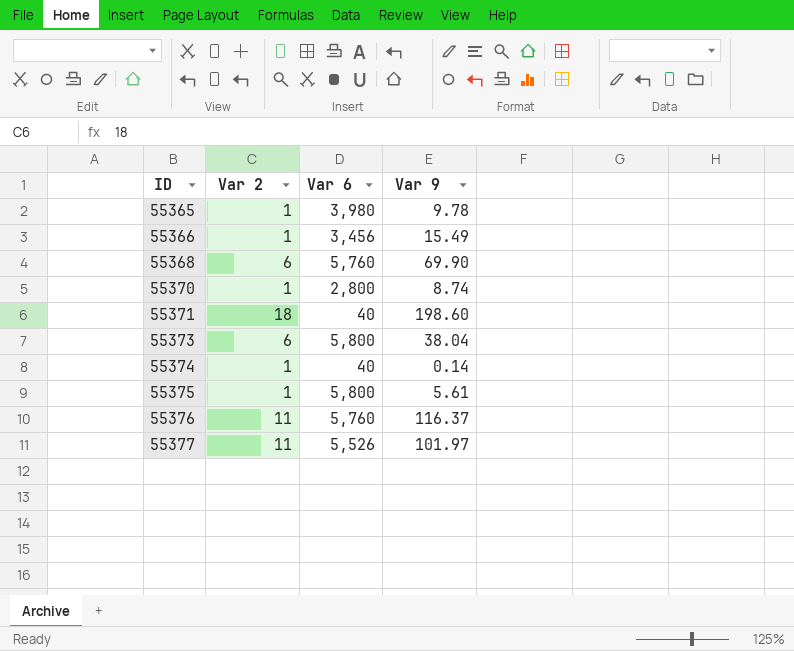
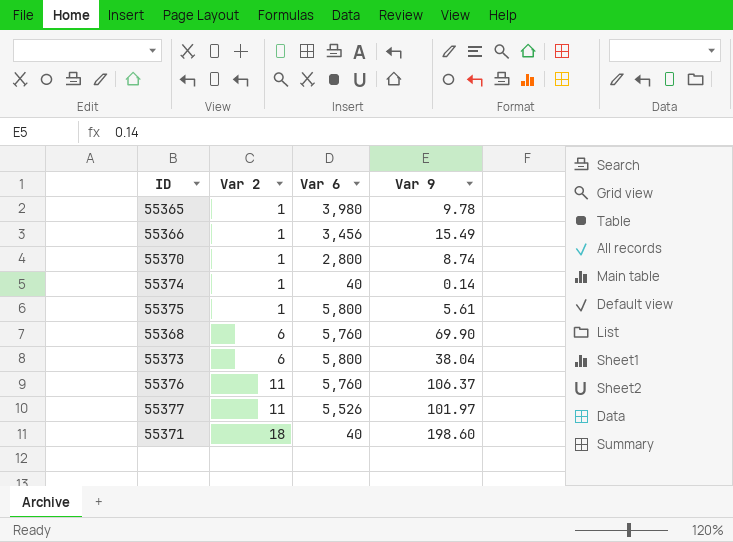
row order: ID ascending -> Var 2 ascending
55376 | Var 9: 116.37 -> 106.37

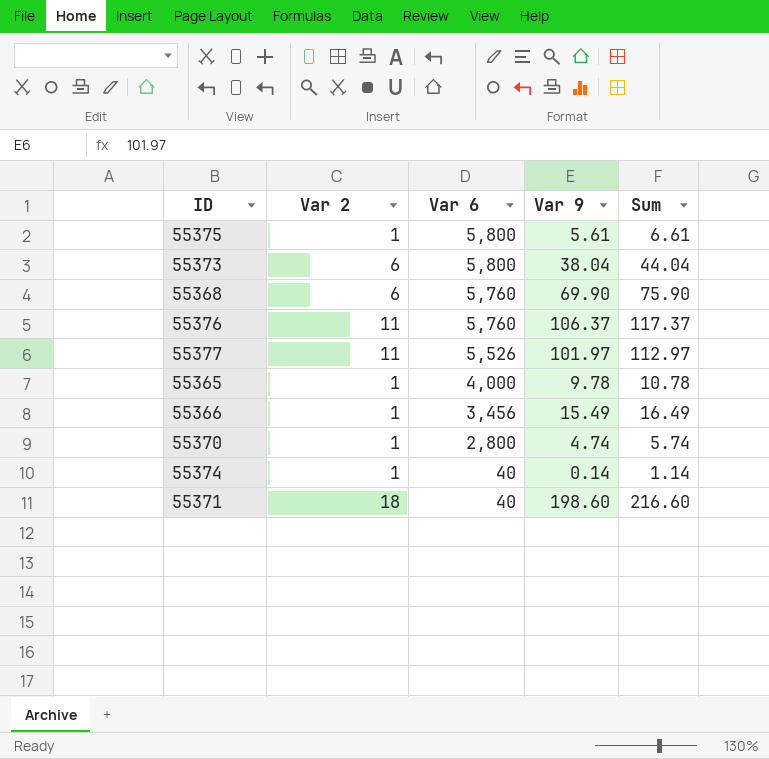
row order: Var 2 ascending -> Var 6 descending
column Sum | formula: none -> [Var 2] + [Var 9]
55365 | Var 6: 3,980 -> 4,000
55370 | Var 9: 8.74 -> 4.74

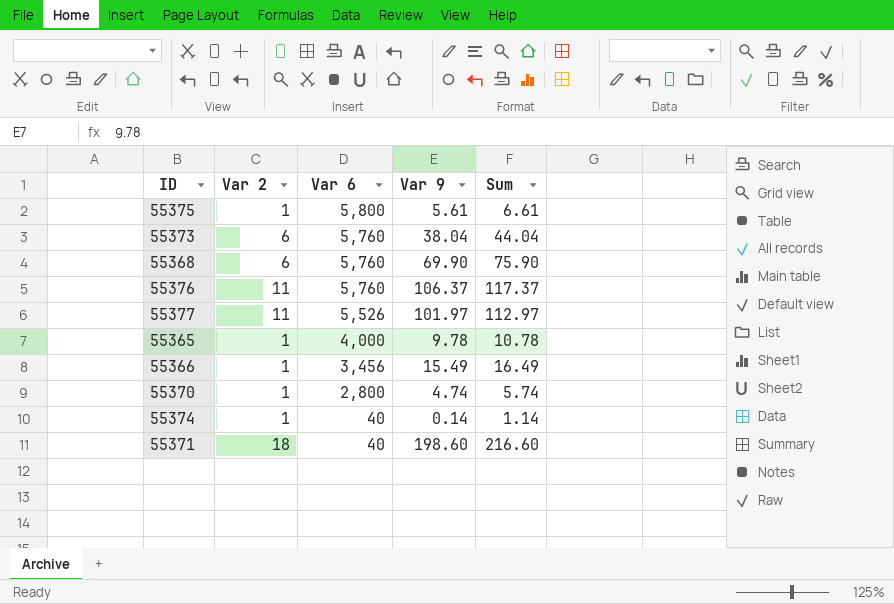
55373 | Var 6: 5,800 -> 5,760

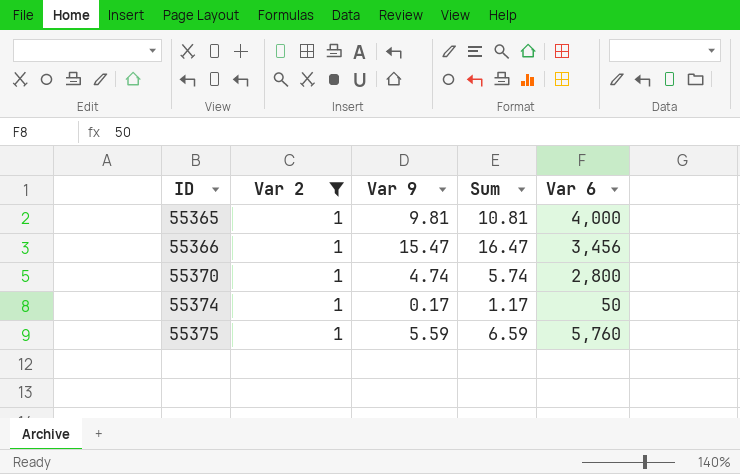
filter: none -> Var 2 = 1
row order: Var 6 descending -> ID ascending
column Var 6 | position: 3 -> 5
55365 | Var 9: 9.78 -> 9.81
55365 | Sum: 10.78 -> 10.81
55366 | Var 9: 15.49 -> 15.47
55366 | Sum: 16.49 -> 16.47
55374 | Var 9: 0.14 -> 0.17
55374 | Sum: 1.14 -> 1.17
55374 | Var 6: 40 -> 50
55375 | Var 9: 5.61 -> 5.59
55375 | Sum: 6.61 -> 6.59
55375 | Var 6: 5,800 -> 5,760

